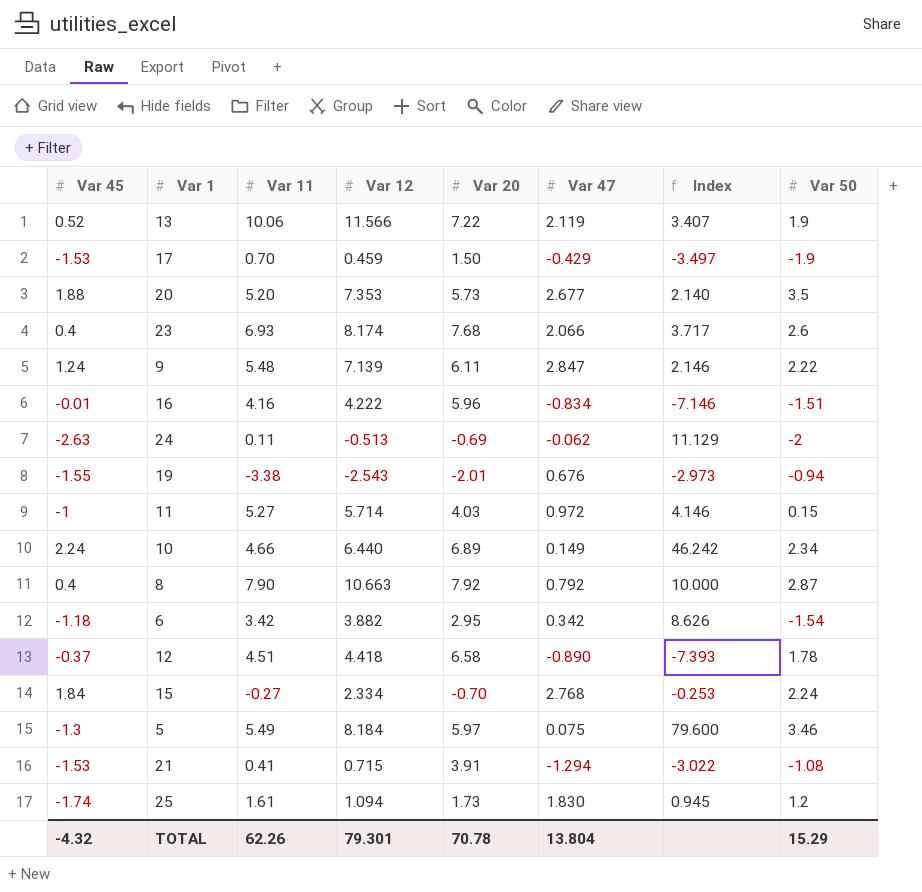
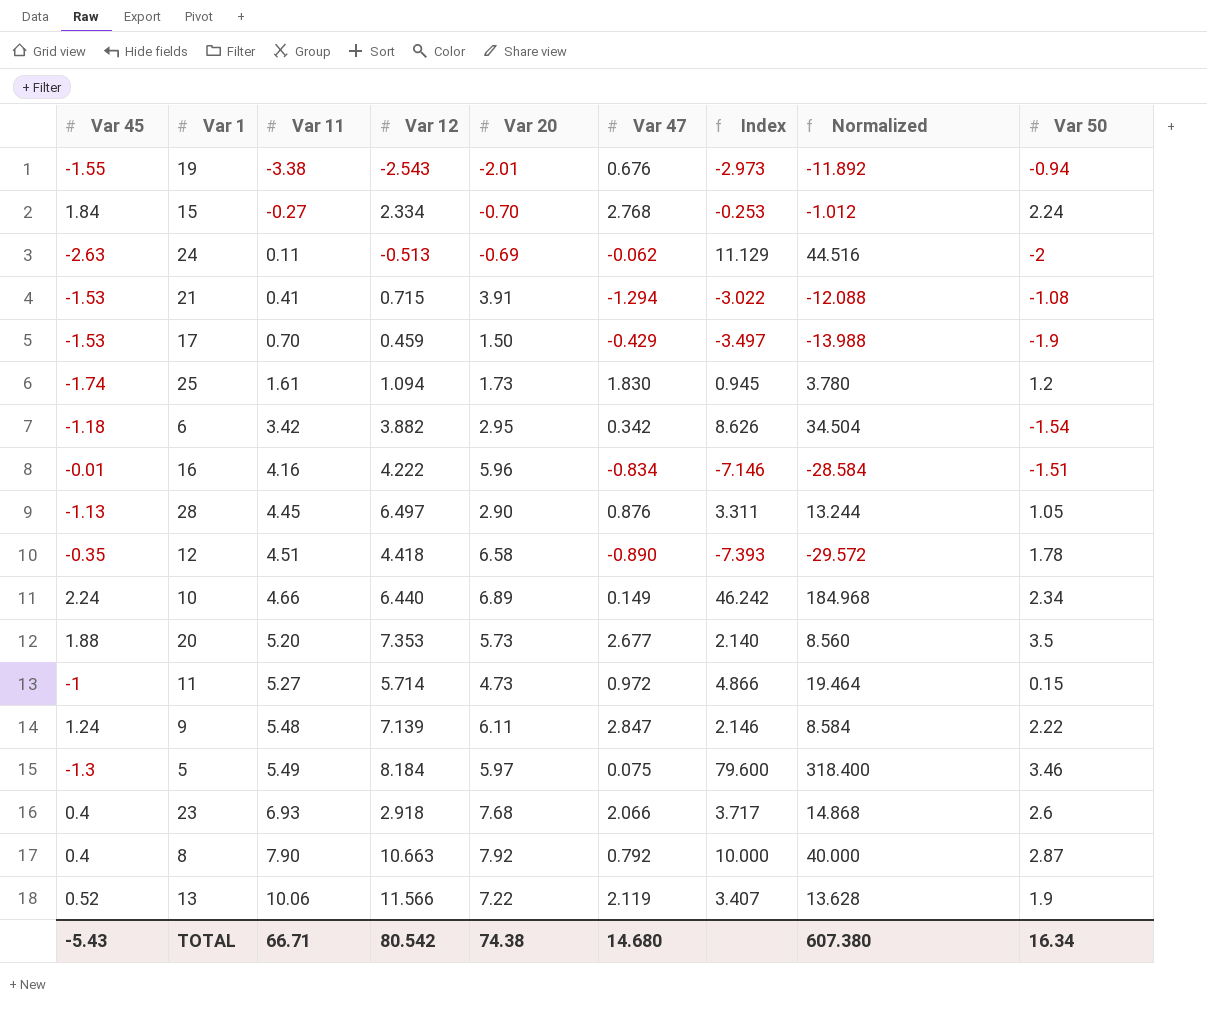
row order: none -> Var 11 ascending
column Normalized | formula: none -> [Index] * 4
row 28: none -> -1.13 | 4.45 | 6.497 | 2.90 | 0.876 | 3.311 | 13.244 | 1.05
12 | Var 45: -0.37 -> -0.35
11 | Var 20: 4.03 -> 4.73
11 | Index: 4.146 -> 4.866
23 | Var 12: 8.174 -> 2.918
TOTAL | Var 45: -4.32 -> -5.43
TOTAL | Var 11: 62.26 -> 66.71
TOTAL | Var 12: 79.301 -> 80.542
TOTAL | Var 20: 70.78 -> 74.38
TOTAL | Var 47: 13.804 -> 14.680
TOTAL | Var 50: 15.29 -> 16.34

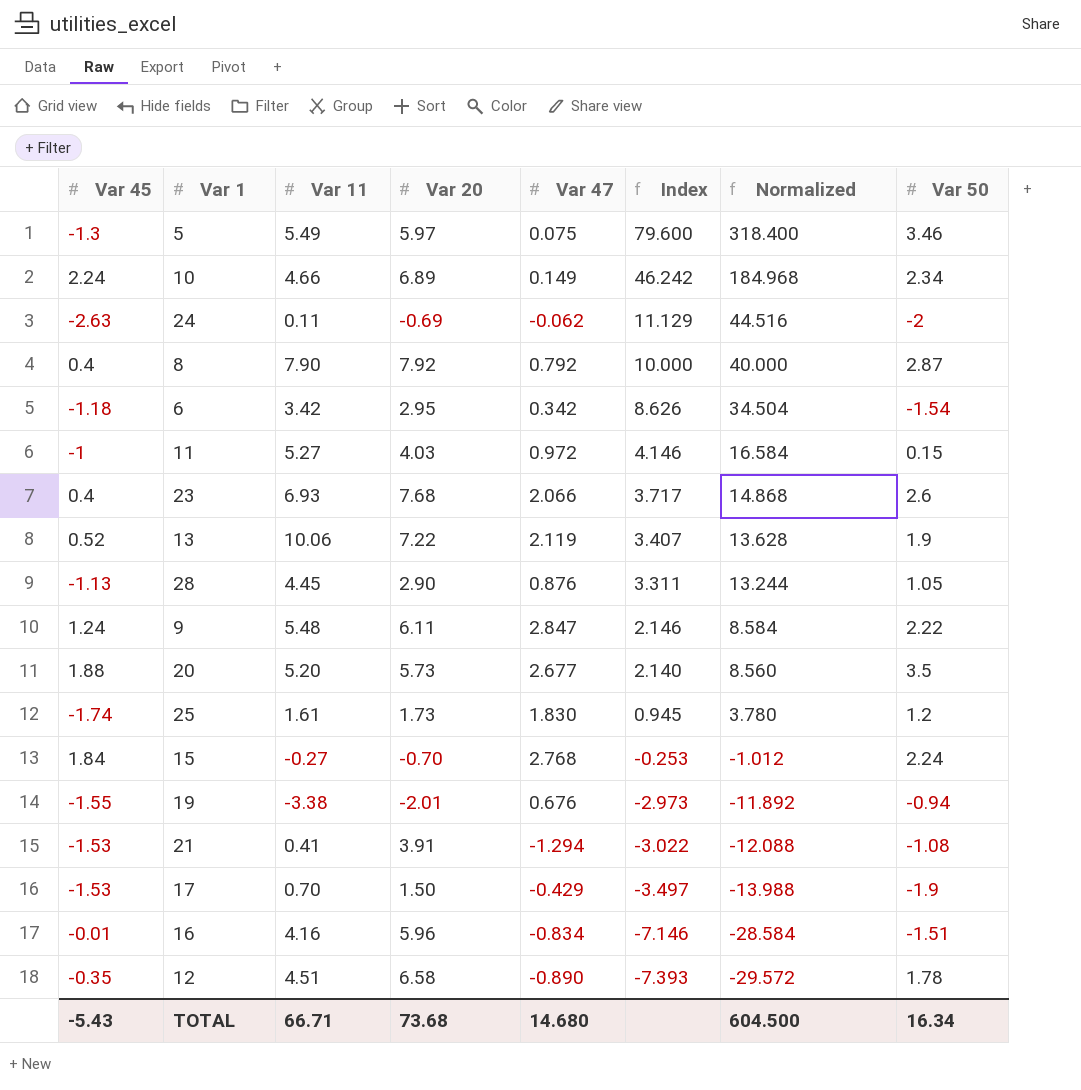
row order: Var 11 ascending -> Index descending
column Var 12 | position: 4 -> none
11 | Var 20: 4.73 -> 4.03
11 | Index: 4.866 -> 4.146
11 | Normalized: 19.464 -> 16.584
TOTAL | Var 20: 74.38 -> 73.68
TOTAL | Normalized: 607.380 -> 604.500

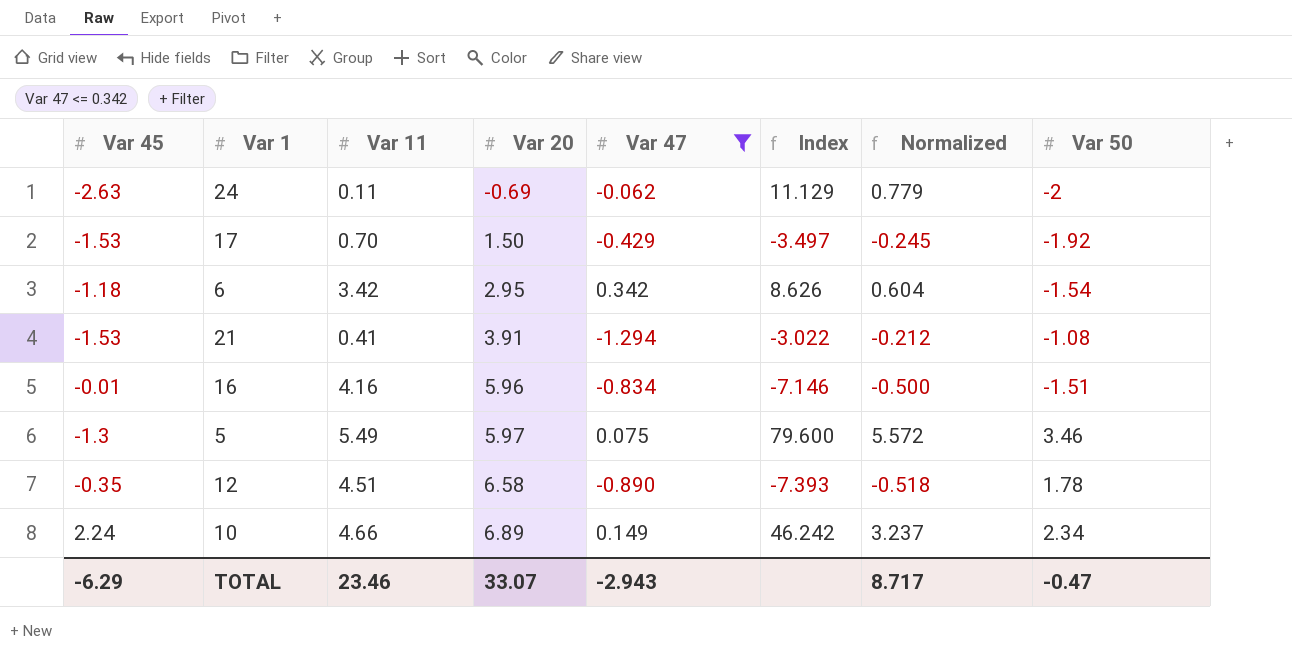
filter: none -> Var 47 <= 0.342
row order: Index descending -> Var 20 ascending
column Normalized | formula: [Index] * 4 -> [Index] * 0.07
17 | Var 50: -1.9 -> -1.92
TOTAL | Var 45: -5.43 -> -6.29
TOTAL | Var 11: 66.71 -> 23.46
TOTAL | Var 20: 73.68 -> 33.07
TOTAL | Var 47: 14.680 -> -2.943
TOTAL | Normalized: 604.500 -> 8.717
TOTAL | Var 50: 16.34 -> -0.47

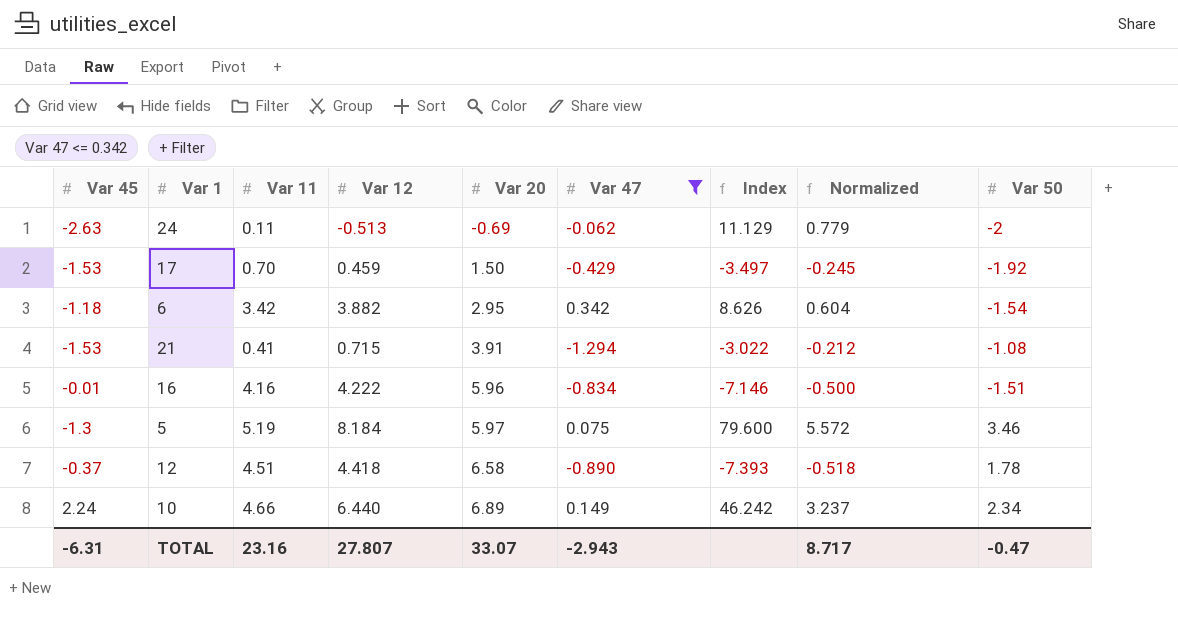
column Var 12 | position: none -> 4
5 | Var 11: 5.49 -> 5.19
12 | Var 45: -0.35 -> -0.37
TOTAL | Var 45: -6.29 -> -6.31
TOTAL | Var 11: 23.46 -> 23.16

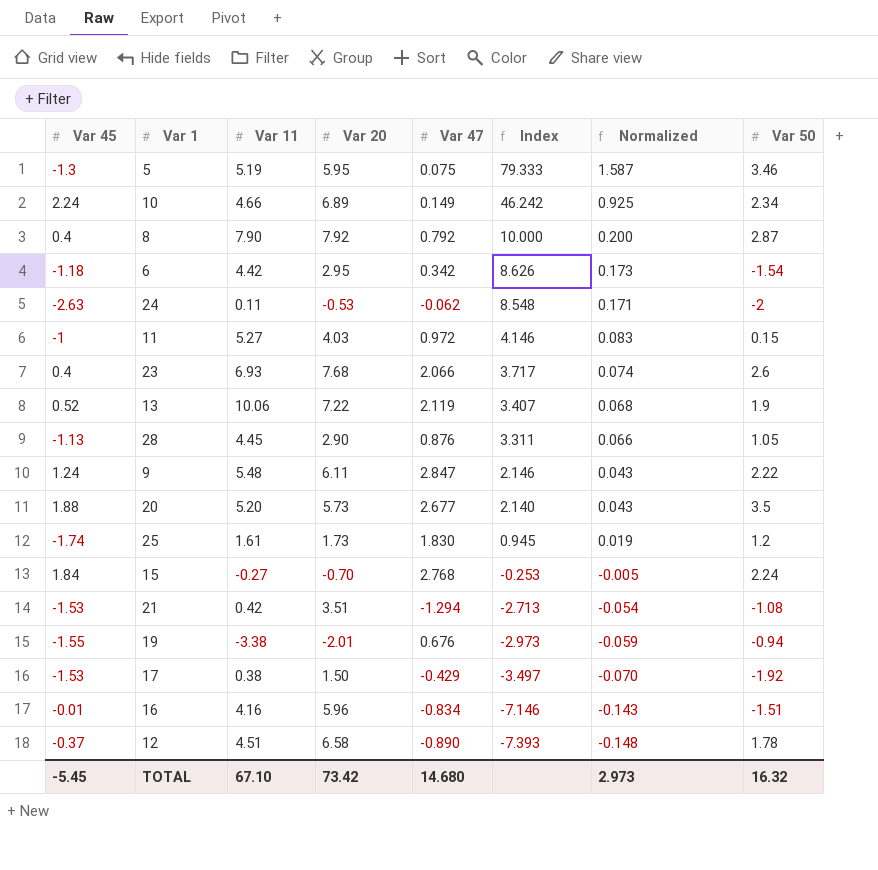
filter: Var 47 <= 0.342 -> none
row order: Var 20 ascending -> Index descending
column Var 12 | position: 4 -> none
column Normalized | formula: [Index] * 0.07 -> [Index] * 0.02
5 | Var 20: 5.97 -> 5.95
5 | Index: 79.600 -> 79.333
6 | Var 11: 3.42 -> 4.42
24 | Var 20: -0.69 -> -0.53
24 | Index: 11.129 -> 8.548
21 | Var 11: 0.41 -> 0.42
21 | Var 20: 3.91 -> 3.51
21 | Index: -3.022 -> -2.713
17 | Var 11: 0.70 -> 0.38
TOTAL | Var 45: -6.31 -> -5.45
TOTAL | Var 11: 23.16 -> 67.10
TOTAL | Var 20: 33.07 -> 73.42
TOTAL | Var 47: -2.943 -> 14.680
TOTAL | Normalized: 8.717 -> 2.973
TOTAL | Var 50: -0.47 -> 16.32

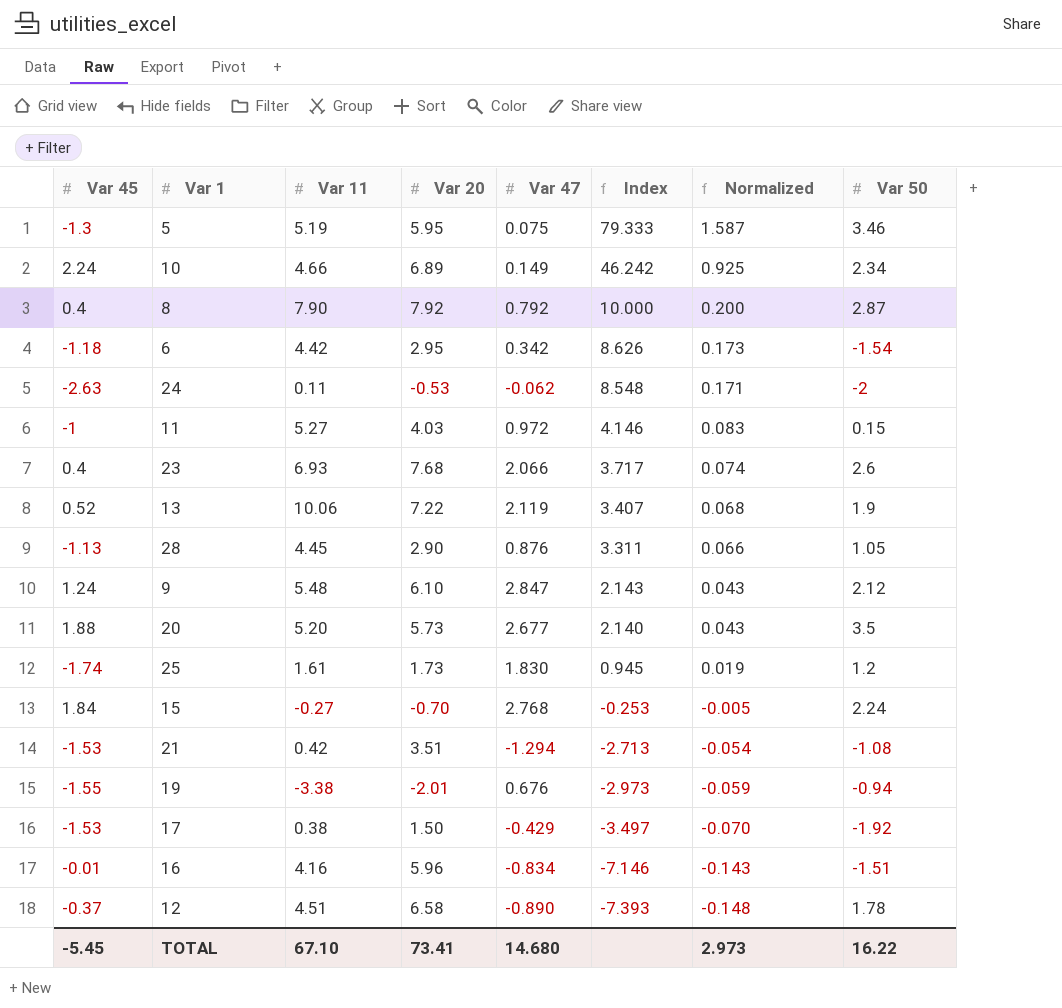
9 | Var 20: 6.11 -> 6.10
9 | Index: 2.146 -> 2.143
9 | Var 50: 2.22 -> 2.12
TOTAL | Var 20: 73.42 -> 73.41
TOTAL | Var 50: 16.32 -> 16.22

